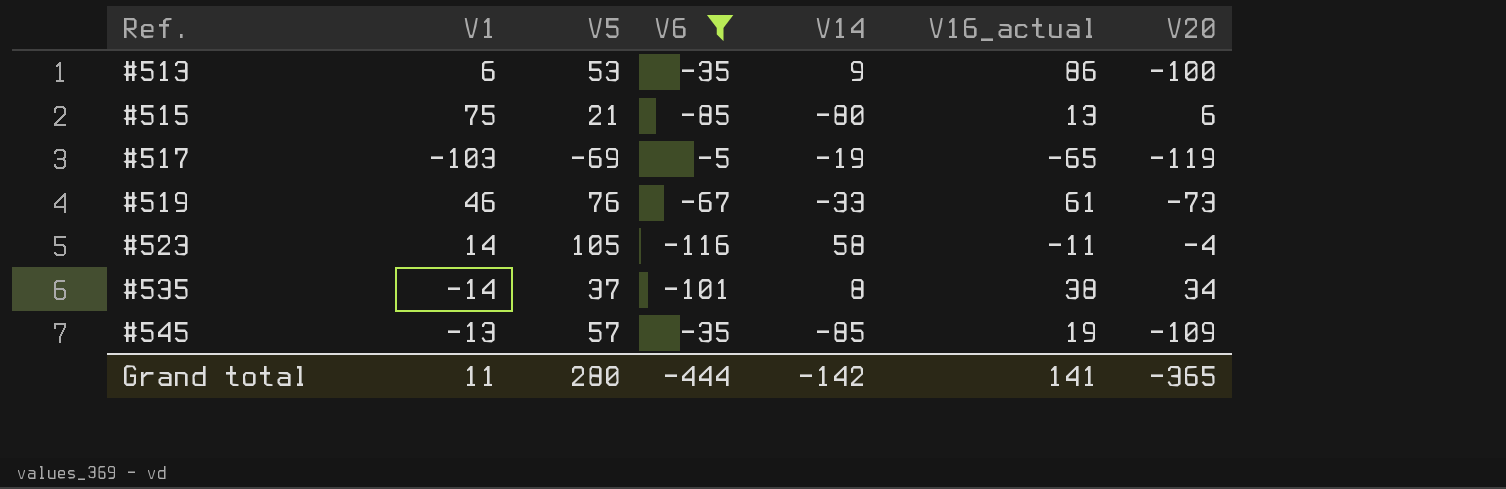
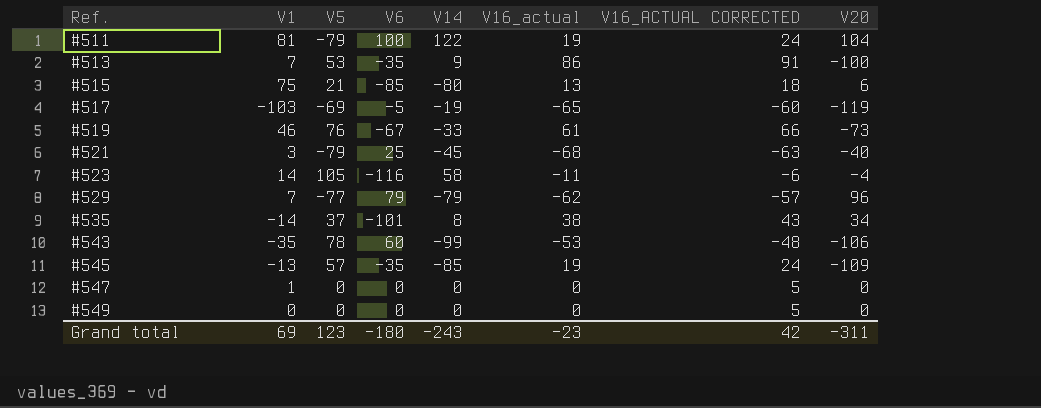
filter: V6 <= -5 -> none
column V16_ACTUAL CORRECTED | formula: none -> [V16_actual] + 5
#513 | V1: 6 -> 7
Grand total | V1: 11 -> 69
Grand total | V5: 280 -> 123
Grand total | V6: -444 -> -180
Grand total | V14: -142 -> -243
Grand total | V16_actual: 141 -> -23
Grand total | V20: -365 -> -311

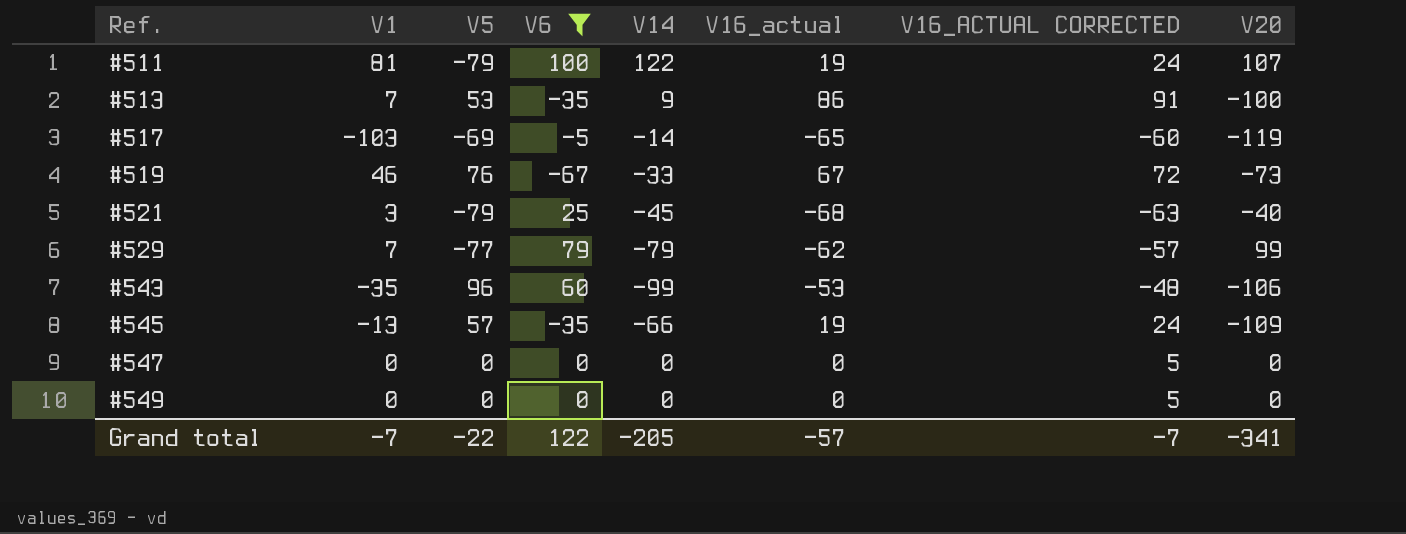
filter: none -> V6 >= -67
#511 | V20: 104 -> 107
#517 | V14: -19 -> -14
#519 | V16_actual: 61 -> 67
#519 | V16_ACTUAL CORRECTED: 66 -> 72
#529 | V20: 96 -> 99
#543 | V5: 78 -> 96
#545 | V14: -85 -> -66
#547 | V1: 1 -> 0
Grand total | V1: 69 -> -7
Grand total | V5: 123 -> -22
Grand total | V6: -180 -> 122
Grand total | V14: -243 -> -205
Grand total | V16_actual: -23 -> -57
Grand total | V16_ACTUAL CORRECTED: 42 -> -7
Grand total | V20: -311 -> -341

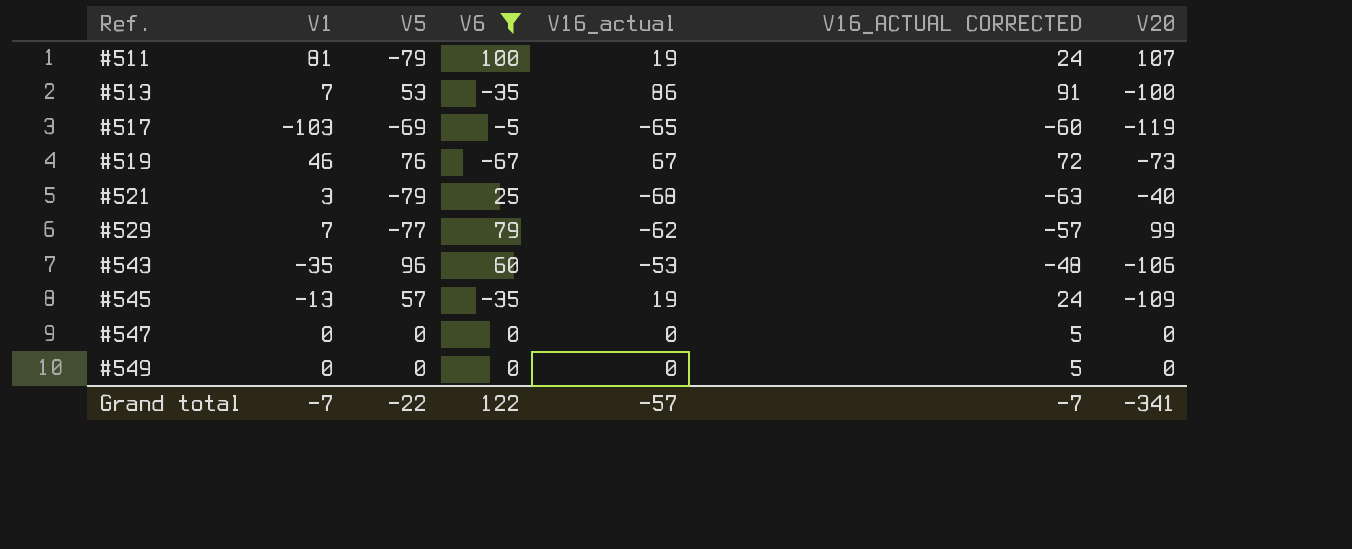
column V14 | position: 5 -> none

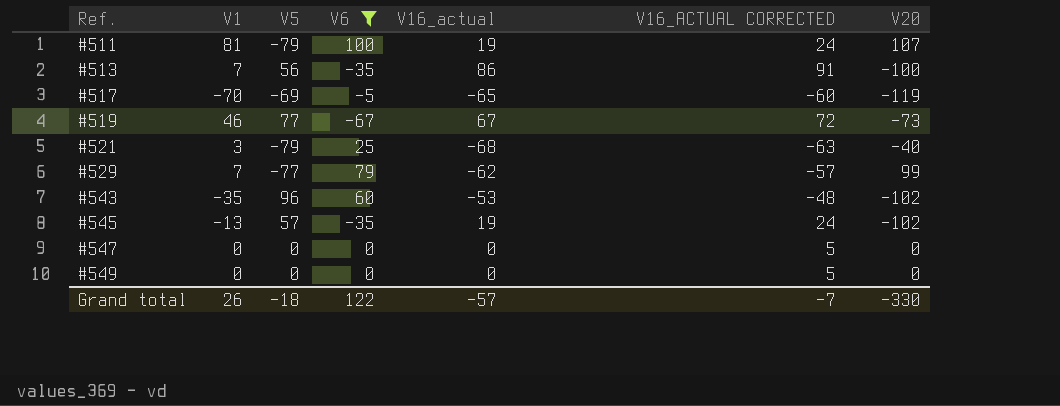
#513 | V5: 53 -> 56
#517 | V1: -103 -> -70
#519 | V5: 76 -> 77
#543 | V20: -106 -> -102
#545 | V20: -109 -> -102
Grand total | V1: -7 -> 26
Grand total | V5: -22 -> -18
Grand total | V20: -341 -> -330

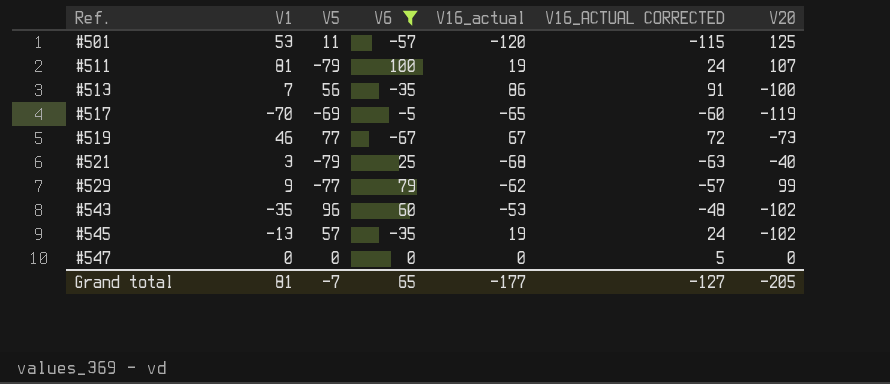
row #549: 0 | 0 | 0 | 0 | 5 | 0 -> none
row #501: none -> 53 | 11 | -57 | -120 | -115 | 125
#529 | V1: 7 -> 9
Grand total | V1: 26 -> 81
Grand total | V5: -18 -> -7
Grand total | V6: 122 -> 65
Grand total | V16_actual: -57 -> -177
Grand total | V16_ACTUAL CORRECTED: -7 -> -127
Grand total | V20: -330 -> -205

